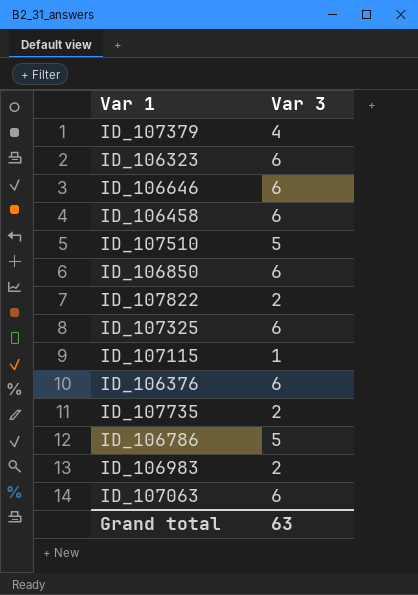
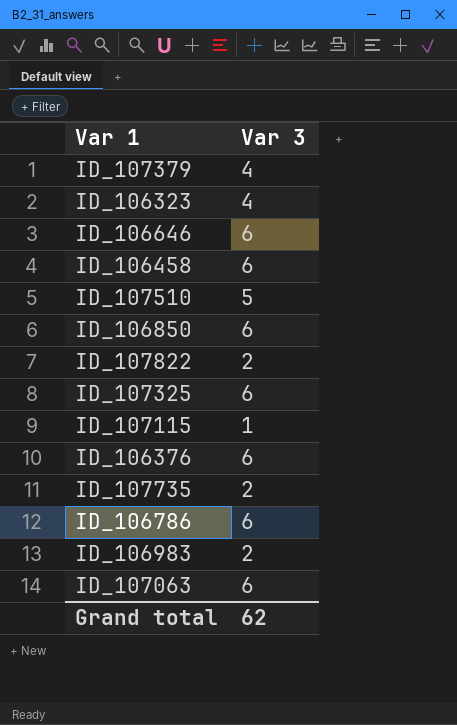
ID_106323 | Var 3: 6 -> 4
ID_106786 | Var 3: 5 -> 6
Grand total | Var 3: 63 -> 62

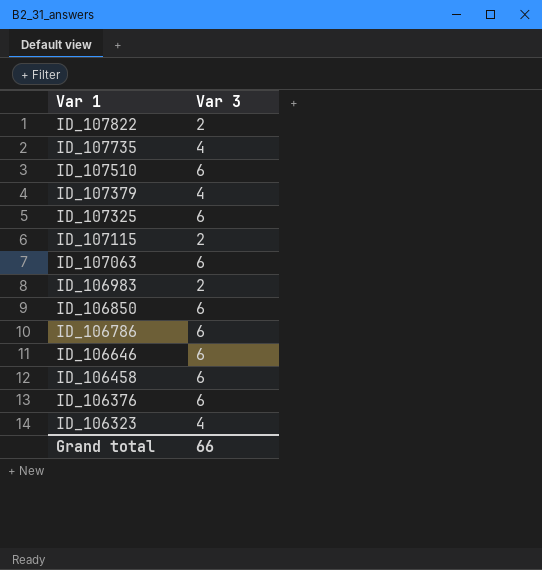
row order: none -> Var 1 descending
ID_107735 | Var 3: 2 -> 4
ID_107510 | Var 3: 5 -> 6
ID_107115 | Var 3: 1 -> 2
Grand total | Var 3: 62 -> 66

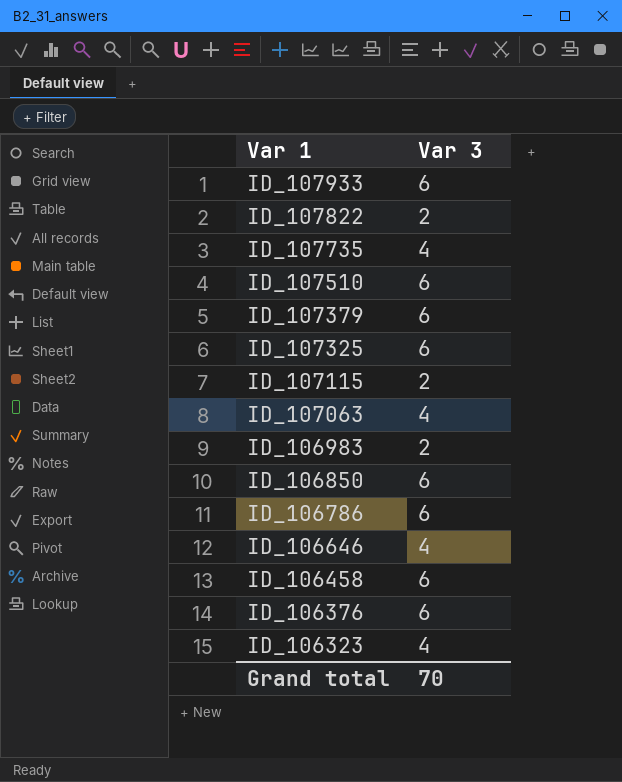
row ID_107933: none -> 6
ID_107379 | Var 3: 4 -> 6
ID_107063 | Var 3: 6 -> 4
ID_106646 | Var 3: 6 -> 4
Grand total | Var 3: 66 -> 70

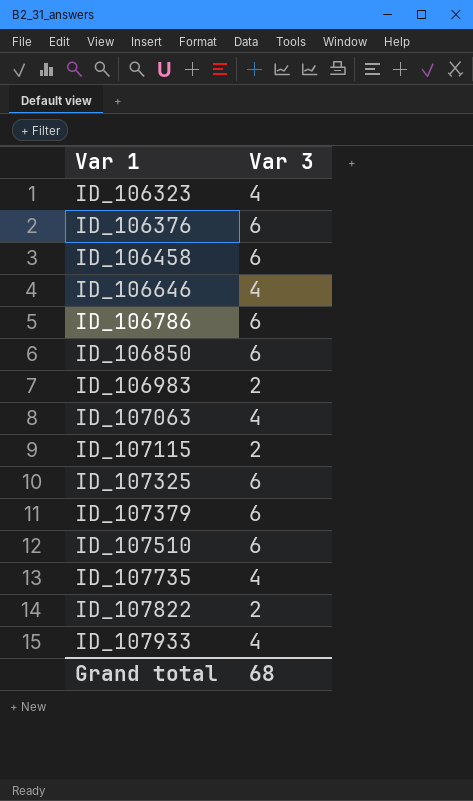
row order: Var 1 descending -> Var 1 ascending
ID_107933 | Var 3: 6 -> 4
Grand total | Var 3: 70 -> 68

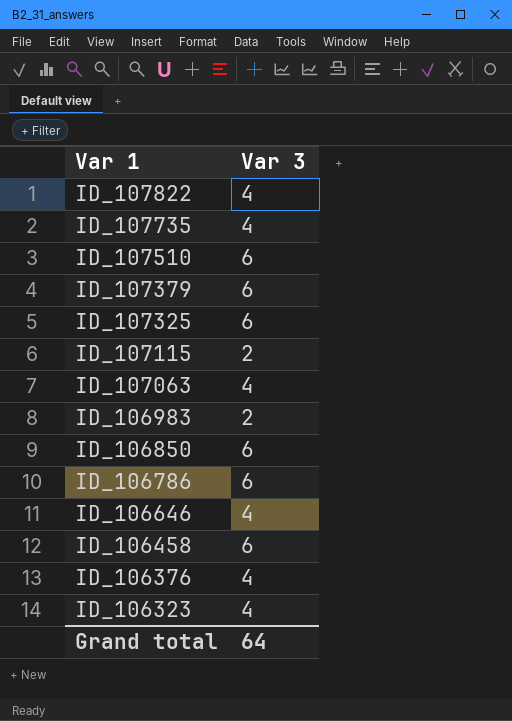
row order: Var 1 ascending -> Var 1 descending
row ID_107933: 4 -> none
ID_107822 | Var 3: 2 -> 4
ID_106376 | Var 3: 6 -> 4
Grand total | Var 3: 68 -> 64

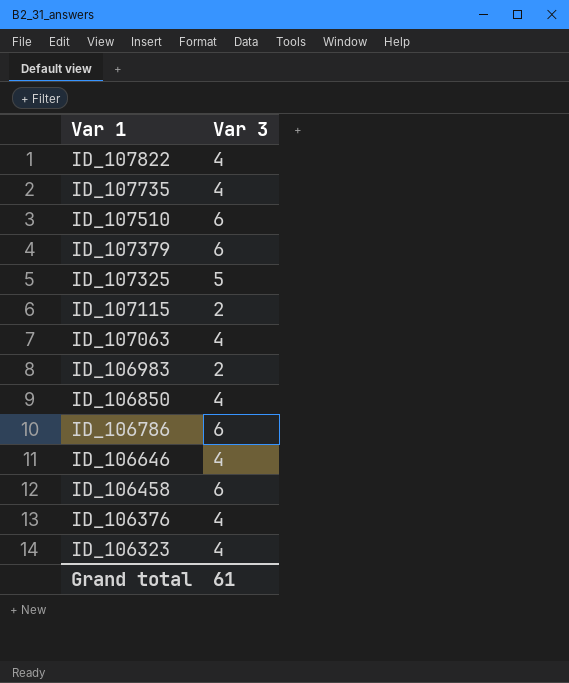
ID_107325 | Var 3: 6 -> 5
ID_106850 | Var 3: 6 -> 4
Grand total | Var 3: 64 -> 61

